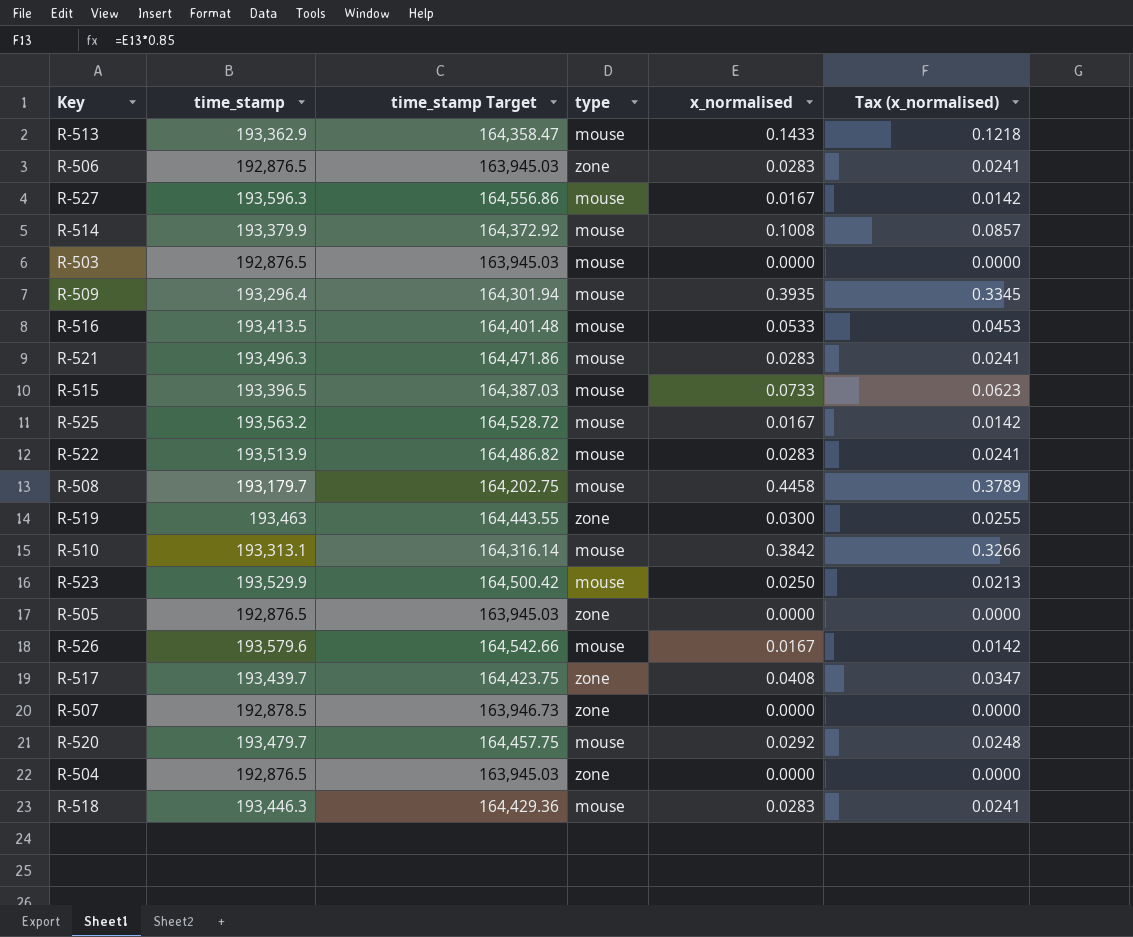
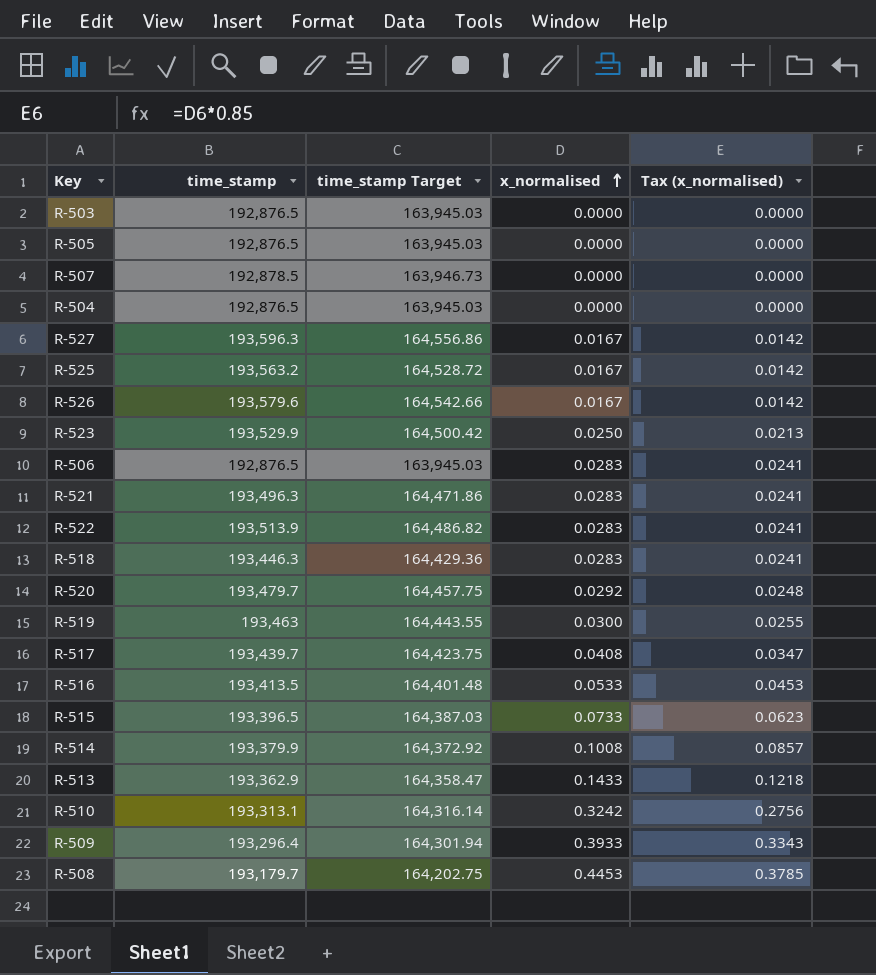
row order: none -> x_normalised ascending
column type | position: 4 -> none
R-510 | x_normalised: 0.3842 -> 0.3242
R-510 | Tax (x_normalised): 0.3266 -> 0.2756
R-509 | x_normalised: 0.3935 -> 0.3933
R-509 | Tax (x_normalised): 0.3345 -> 0.3343
R-508 | x_normalised: 0.4458 -> 0.4453
R-508 | Tax (x_normalised): 0.3789 -> 0.3785

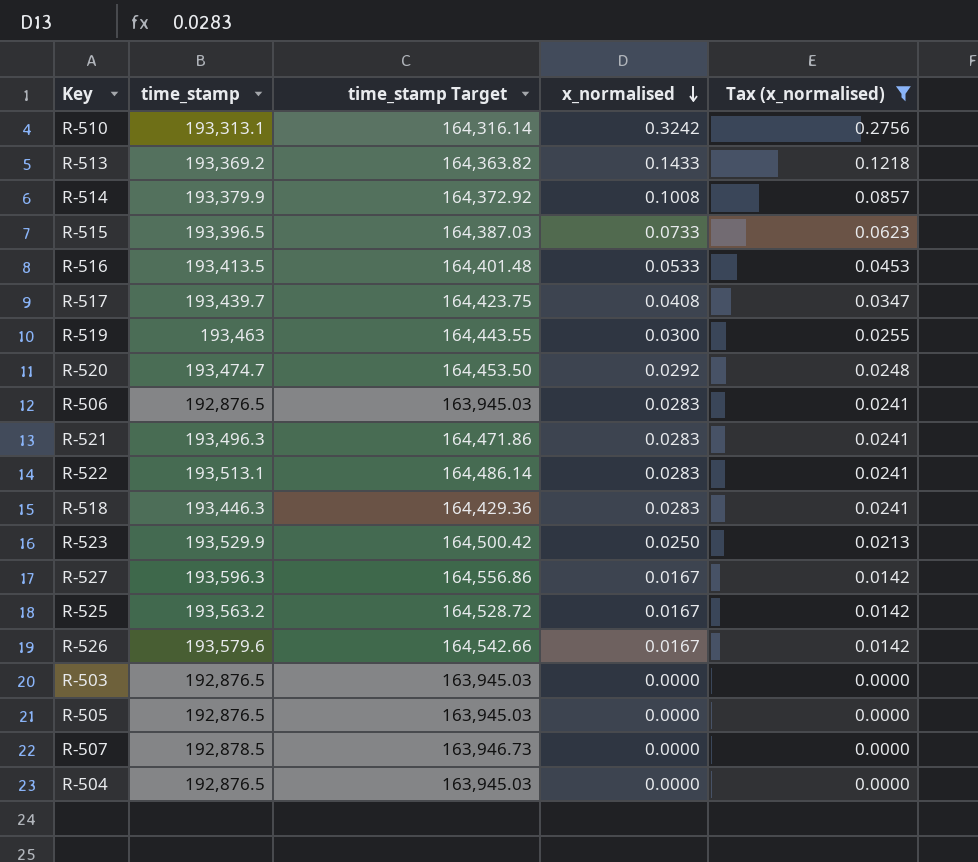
filter: none -> Tax (x_normalised) <= 0.2756
row order: x_normalised ascending -> x_normalised descending
R-513 | time_stamp: 193,362.9 -> 193,369.2
R-513 | time_stamp Target: 164,358.47 -> 164,363.82
R-520 | time_stamp: 193,479.7 -> 193,474.7
R-520 | time_stamp Target: 164,457.75 -> 164,453.50
R-522 | time_stamp: 193,513.9 -> 193,513.1
R-522 | time_stamp Target: 164,486.82 -> 164,486.14

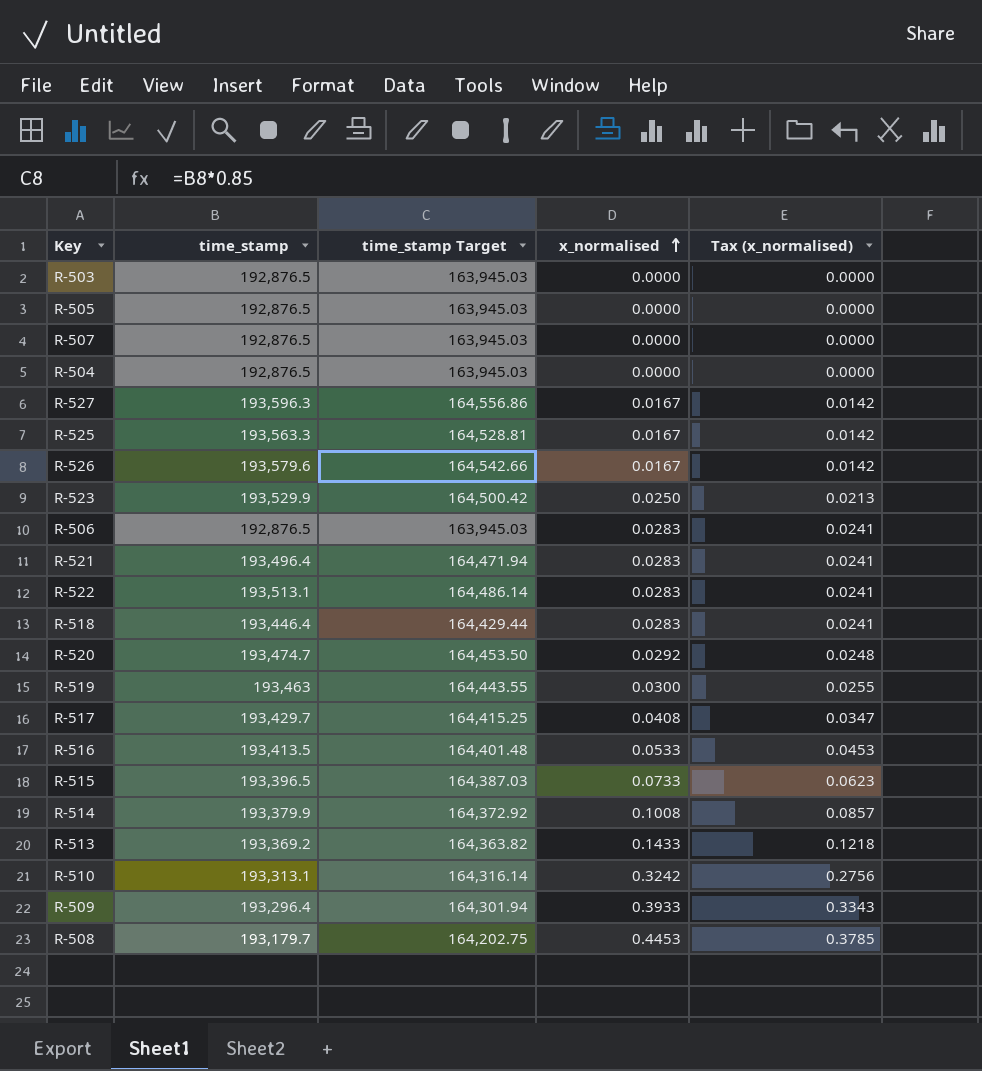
filter: Tax (x_normalised) <= 0.2756 -> none
row order: x_normalised descending -> x_normalised ascending
R-507 | time_stamp: 192,878.5 -> 192,876.5
R-507 | time_stamp Target: 163,946.73 -> 163,945.03
R-525 | time_stamp: 193,563.2 -> 193,563.3
R-525 | time_stamp Target: 164,528.72 -> 164,528.81
R-521 | time_stamp: 193,496.3 -> 193,496.4
R-521 | time_stamp Target: 164,471.86 -> 164,471.94
R-518 | time_stamp: 193,446.3 -> 193,446.4
R-518 | time_stamp Target: 164,429.36 -> 164,429.44
R-517 | time_stamp: 193,439.7 -> 193,429.7
R-517 | time_stamp Target: 164,423.75 -> 164,415.25

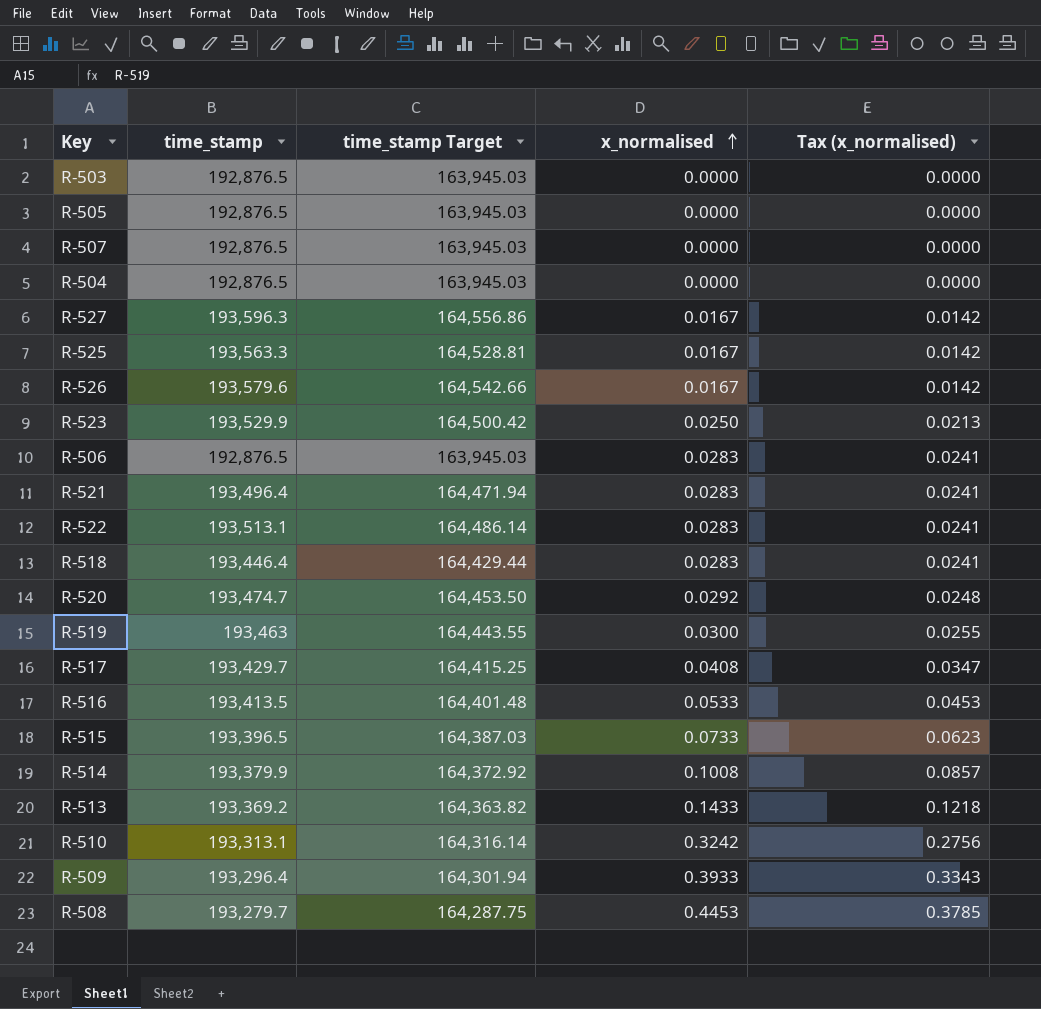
R-508 | time_stamp: 193,179.7 -> 193,279.7
R-508 | time_stamp Target: 164,202.75 -> 164,287.75

